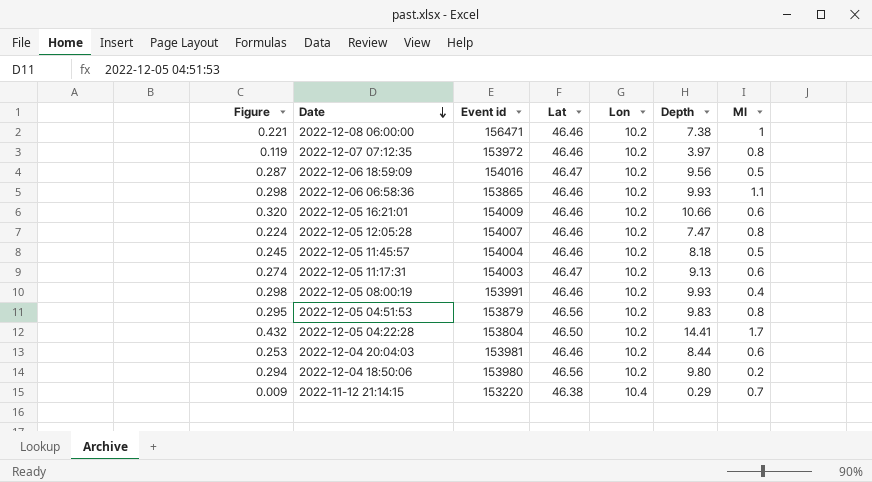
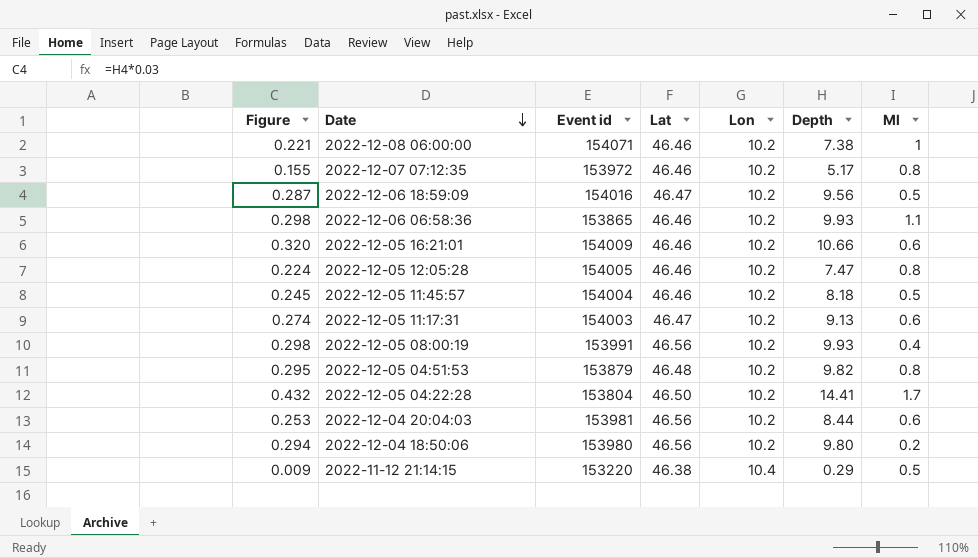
2022-12-08 06:00:00 | Event id: 156471 -> 154071
2022-12-07 07:12:35 | Figure: 0.119 -> 0.155
2022-12-07 07:12:35 | Depth: 3.97 -> 5.17
2022-12-05 12:05:28 | Event id: 154007 -> 154005
2022-12-05 08:00:19 | Lat: 46.46 -> 46.56
2022-12-05 04:51:53 | Lat: 46.56 -> 46.48
2022-12-05 04:51:53 | Depth: 9.83 -> 9.82
2022-12-04 20:04:03 | Lat: 46.46 -> 46.56
2022-11-12 21:14:15 | Ml: 0.7 -> 0.5

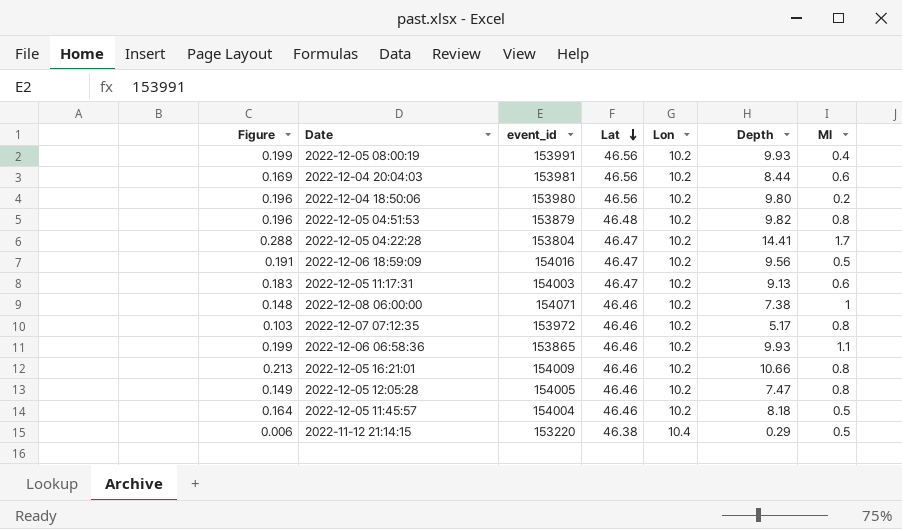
row order: Date descending -> Lat descending
column Figure | formula: [Depth] * 0.03 -> [Depth] * 0.02
column name: Event id -> event_id
2022-12-05 04:22:28 | Lat: 46.50 -> 46.47
2022-12-05 16:21:01 | Ml: 0.6 -> 0.8

